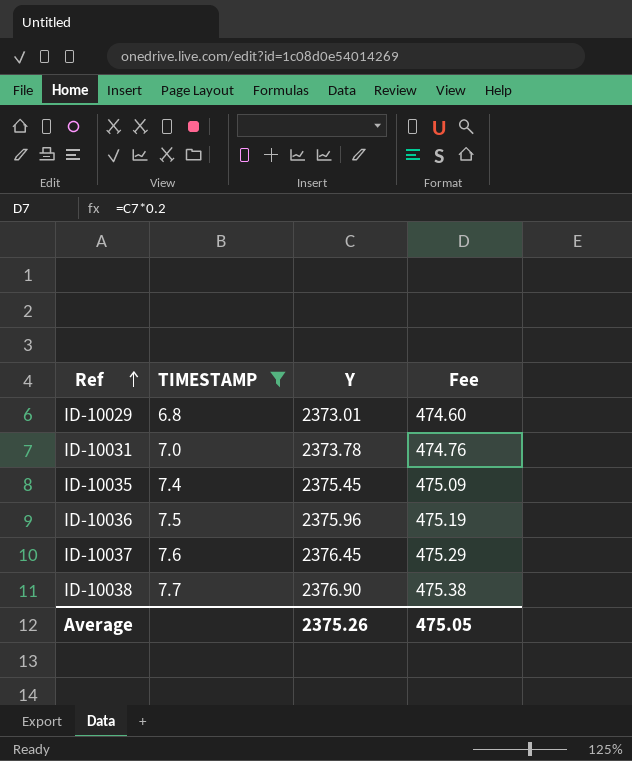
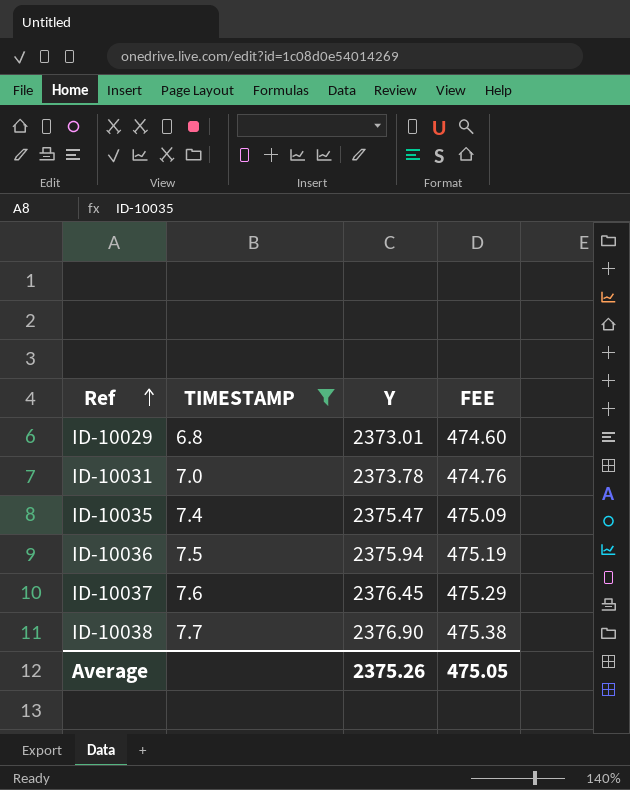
column name: Fee -> FEE
ID-10035 | Y: 2375.45 -> 2375.47
ID-10036 | Y: 2375.96 -> 2375.94

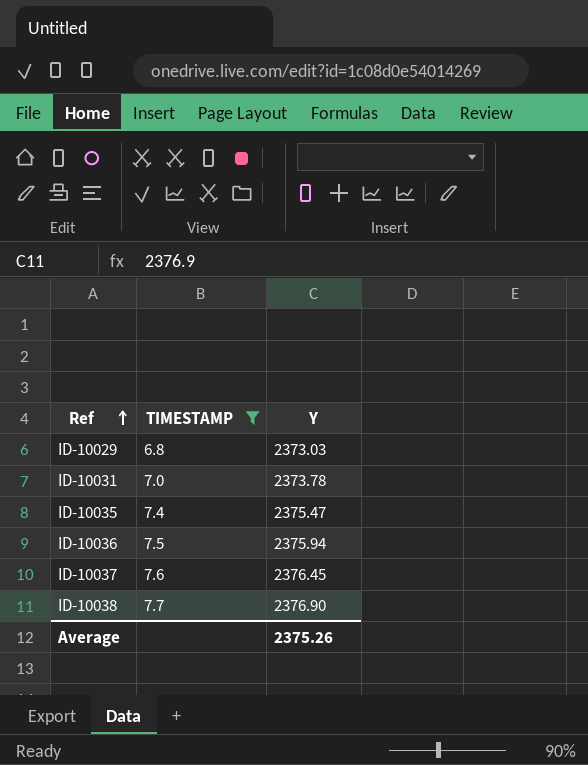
column FEE | formula: [Y] * 0.2 -> none
ID-10029 | Y: 2373.01 -> 2373.03

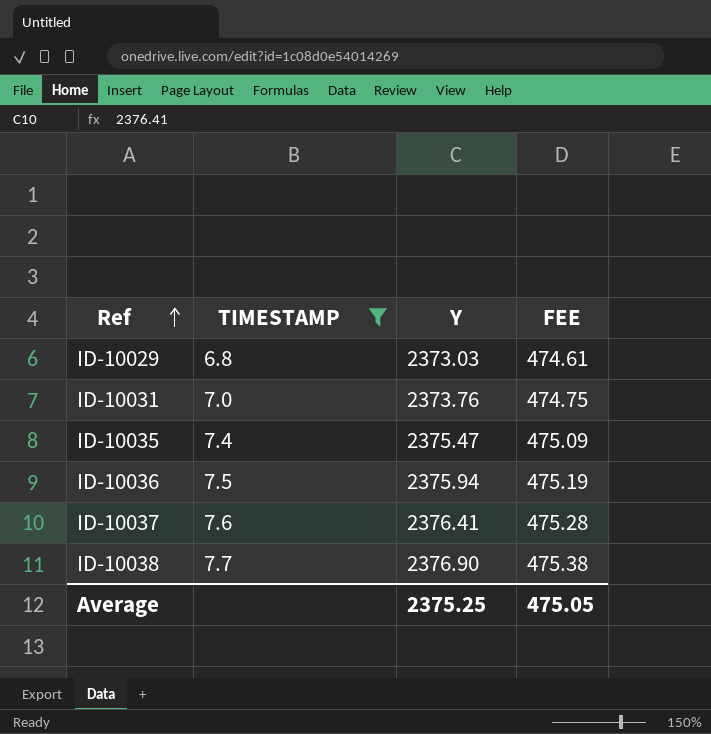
column FEE | formula: none -> [Y] * 0.2
ID-10031 | Y: 2373.78 -> 2373.76
ID-10037 | Y: 2376.45 -> 2376.41
Average | Y: 2375.26 -> 2375.25

